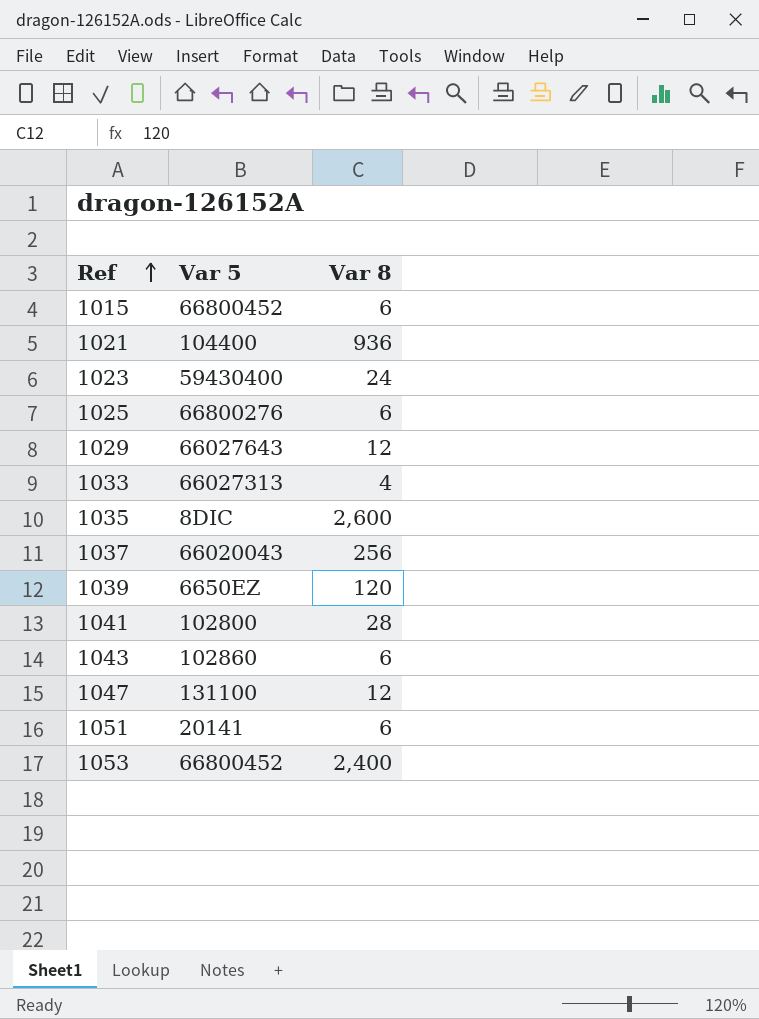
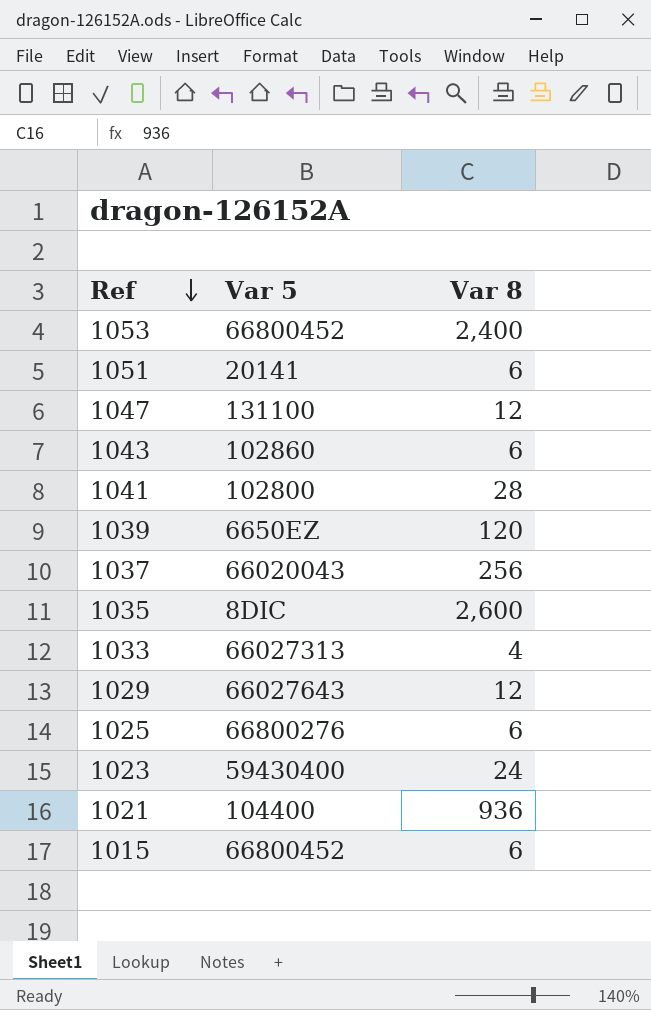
row order: Ref ascending -> Ref descending

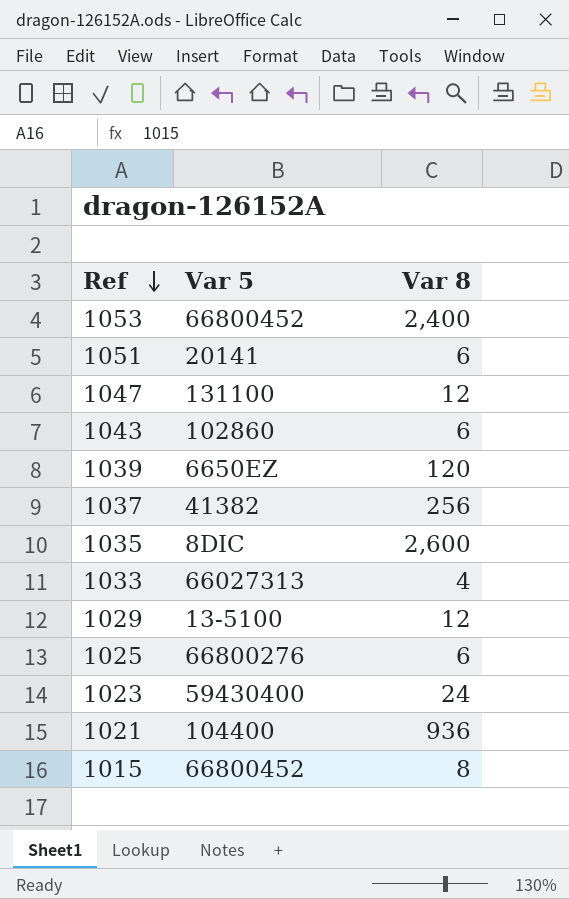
row 1041: 102800 | 28 -> none
1037 | Var 5: 66020043 -> 41382
1029 | Var 5: 66027643 -> 13-5100
1015 | Var 8: 6 -> 8

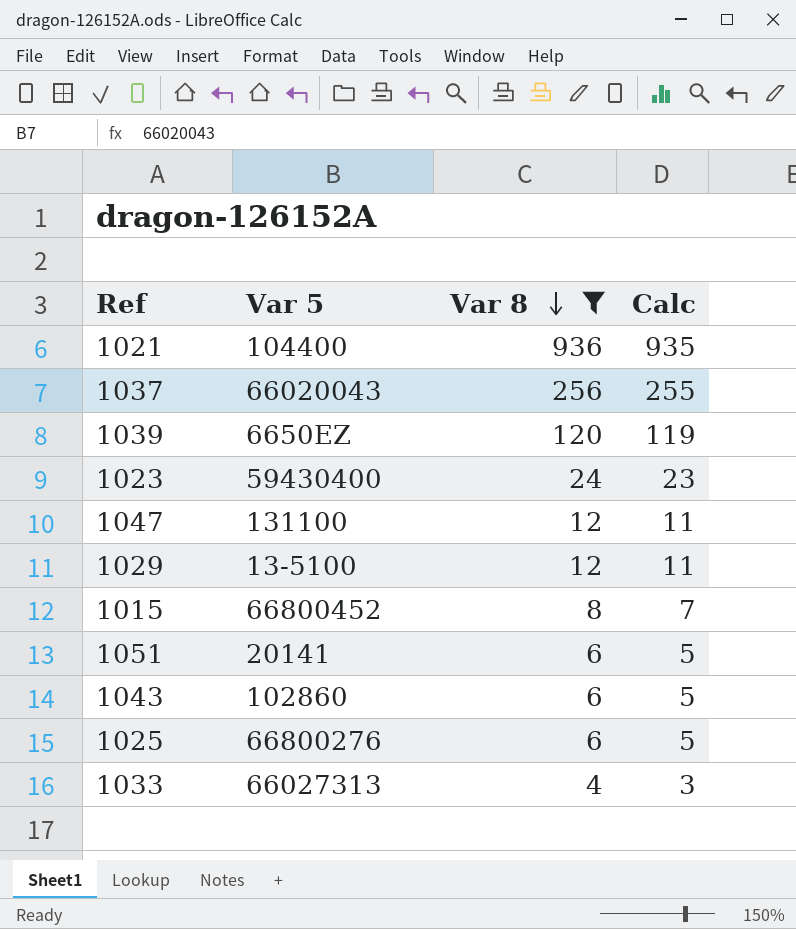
filter: none -> Var 8 <= 936
row order: Ref descending -> Var 8 descending
column Calc | formula: none -> [Var 8] - 1
1037 | Var 5: 41382 -> 66020043

